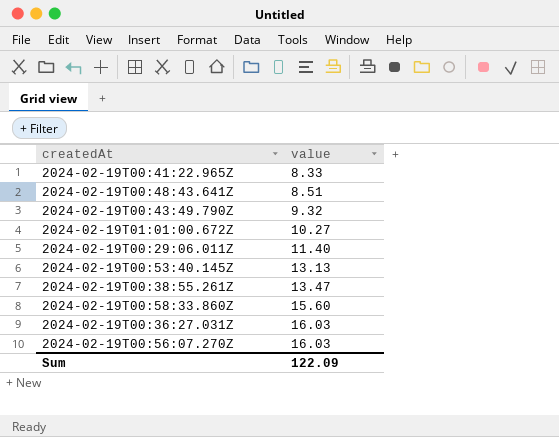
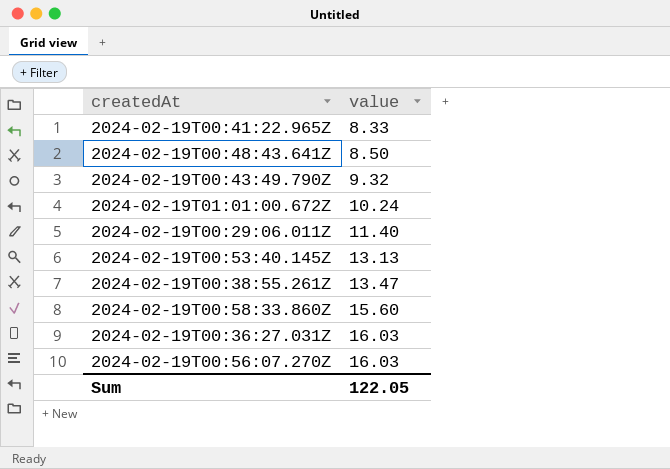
2024-02-19T00:48:43.641Z | value: 8.51 -> 8.50
2024-02-19T01:01:00.672Z | value: 10.27 -> 10.24
Sum | value: 122.09 -> 122.05

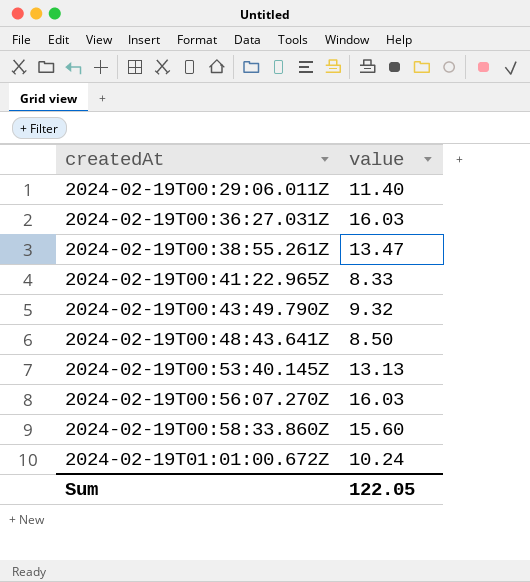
row order: value ascending -> createdAt ascending

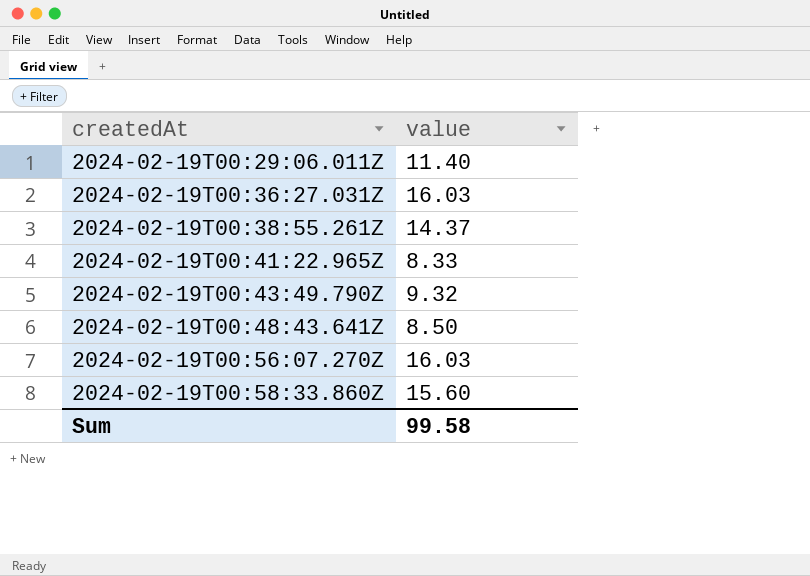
row 2024-02-19T00:53:40.145Z: 13.13 -> none
row 2024-02-19T01:01:00.672Z: 10.24 -> none
2024-02-19T00:38:55.261Z | value: 13.47 -> 14.37
Sum | value: 122.05 -> 99.58

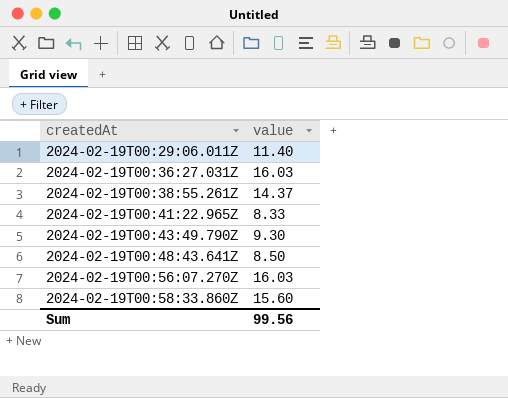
2024-02-19T00:43:49.790Z | value: 9.32 -> 9.30
Sum | value: 99.58 -> 99.56

